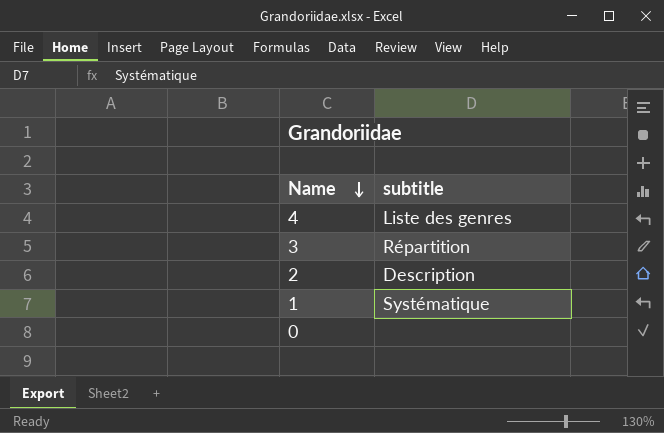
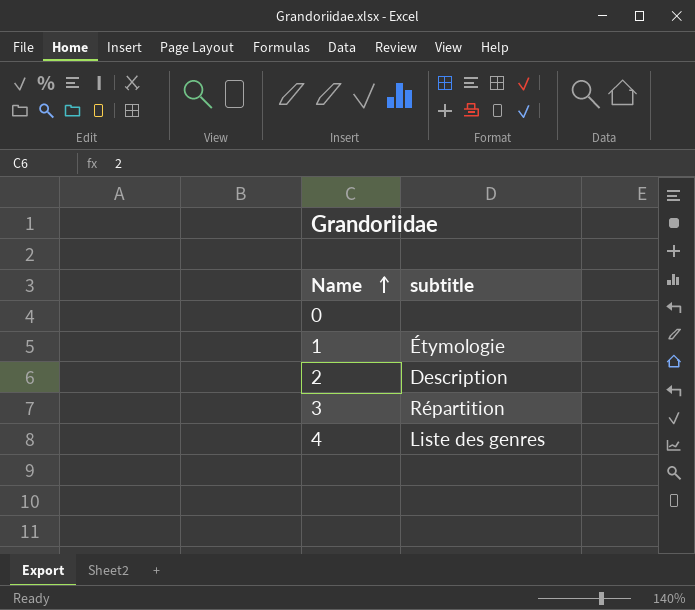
row order: Name descending -> Name ascending
1 | subtitle: Systématique -> Étymologie

